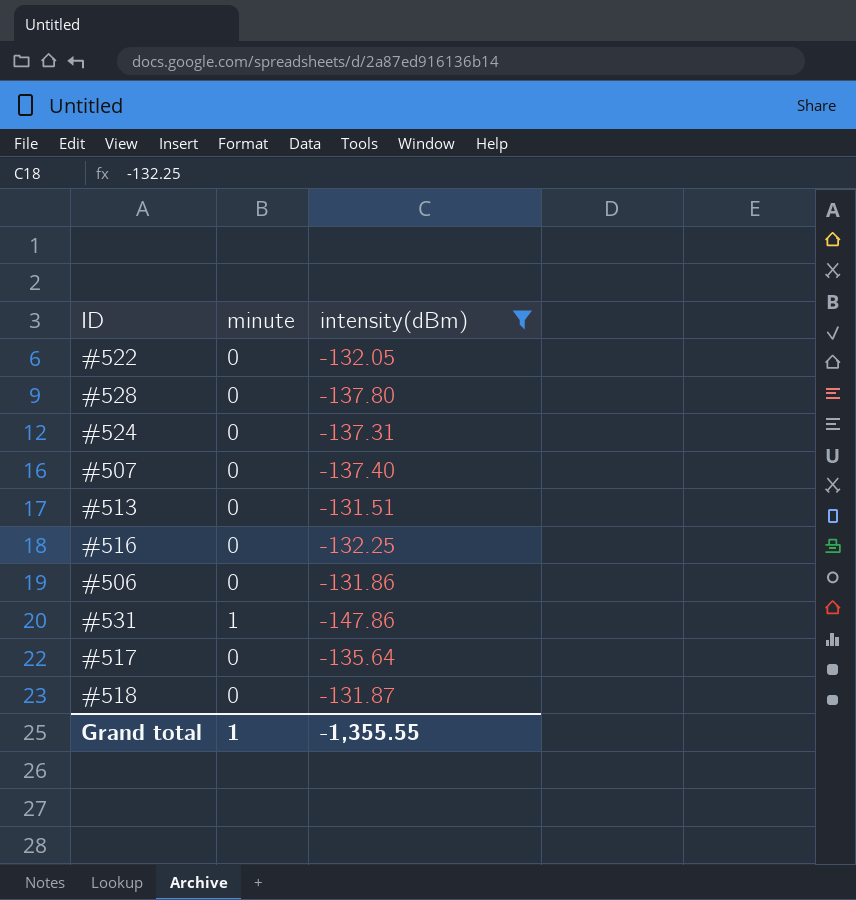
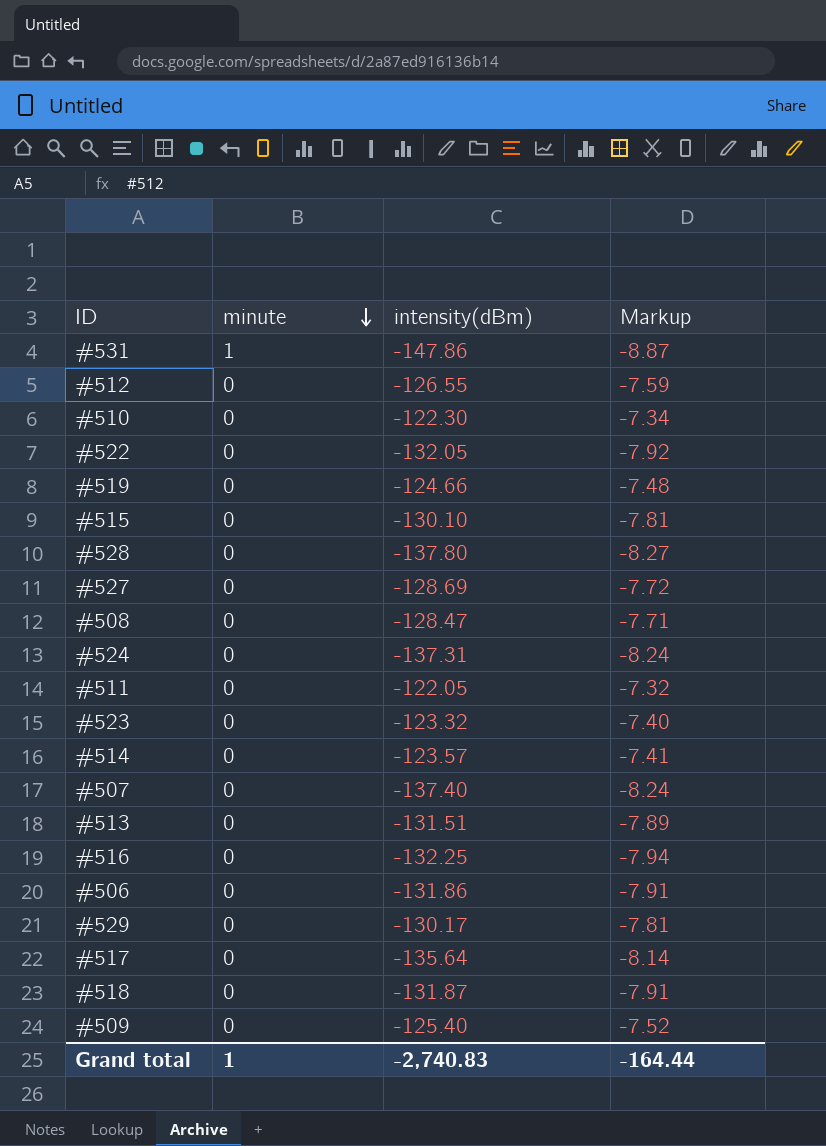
filter: intensity(dBm) <= -131.51 -> none
row order: none -> minute descending
column Markup | formula: none -> [intensity(dBm)] * 0.06
Grand total | intensity(dBm): -1,355.55 -> -2,740.83

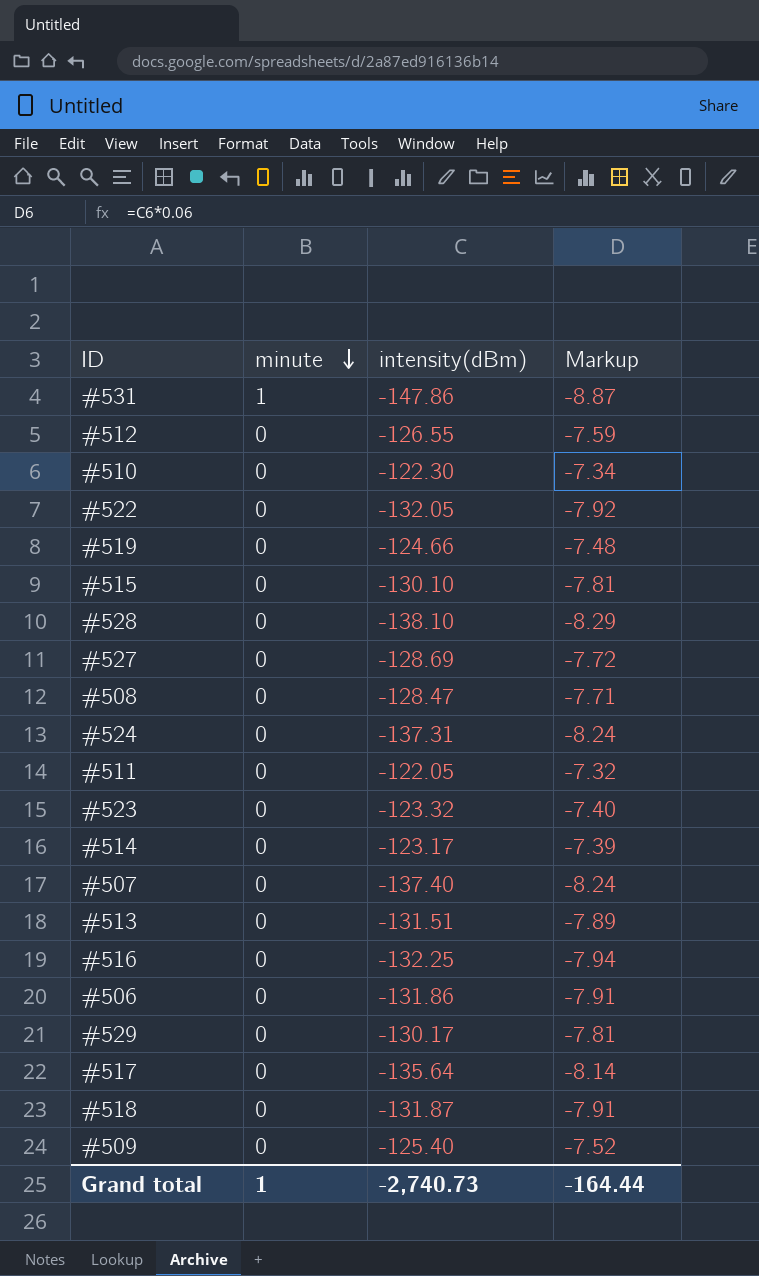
#528 | intensity(dBm): -137.80 -> -138.10
#528 | Markup: -8.27 -> -8.29
#514 | intensity(dBm): -123.57 -> -123.17
#514 | Markup: -7.41 -> -7.39
Grand total | intensity(dBm): -2,740.83 -> -2,740.73

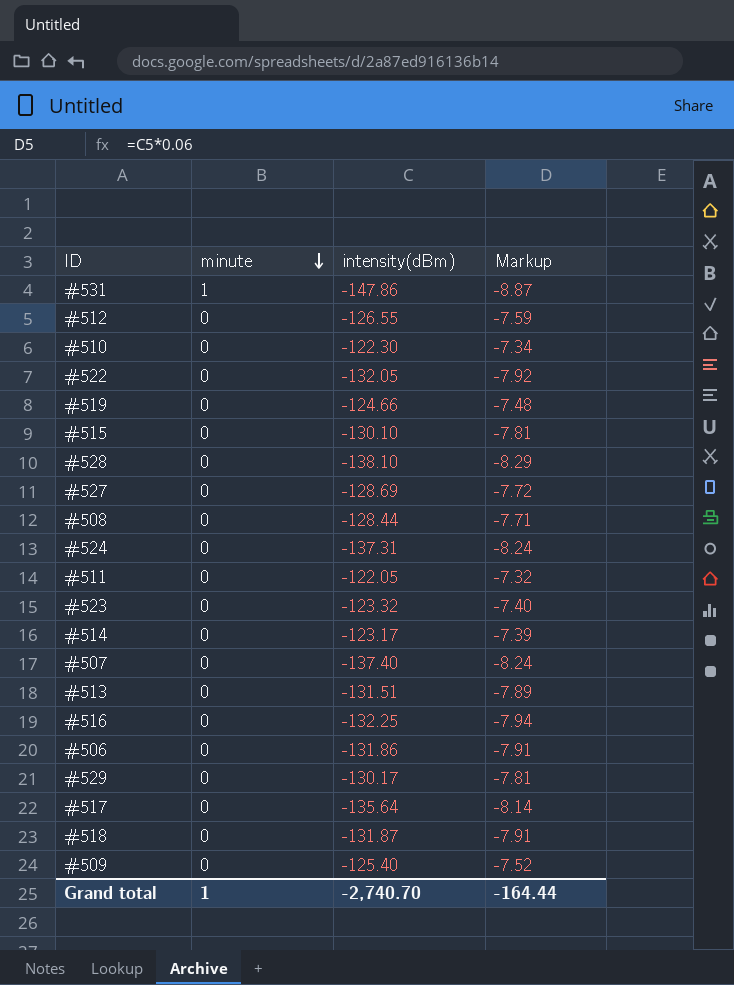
#508 | intensity(dBm): -128.47 -> -128.44
Grand total | intensity(dBm): -2,740.73 -> -2,740.70

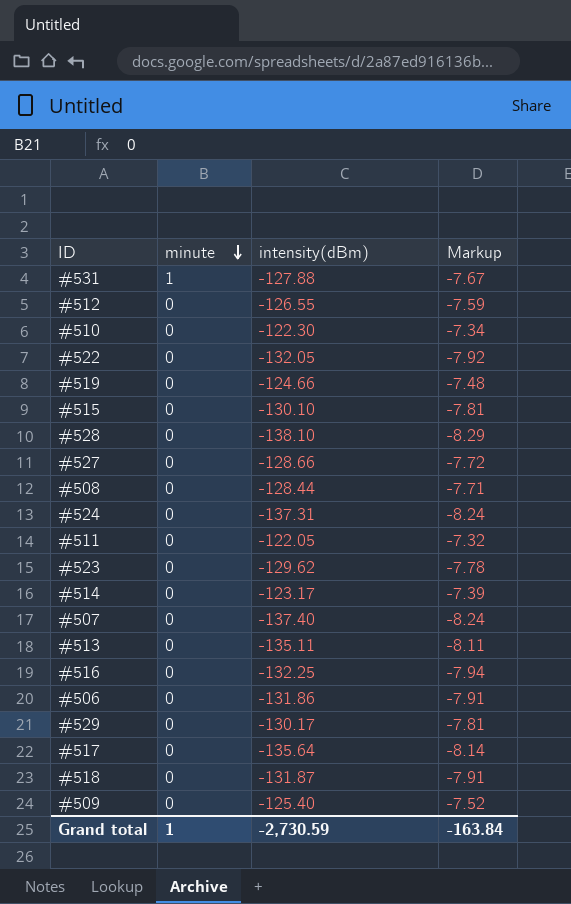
#531 | intensity(dBm): -147.86 -> -127.88
#531 | Markup: -8.87 -> -7.67
#527 | intensity(dBm): -128.69 -> -128.66
#523 | intensity(dBm): -123.32 -> -129.62
#523 | Markup: -7.40 -> -7.78
#513 | intensity(dBm): -131.51 -> -135.11
#513 | Markup: -7.89 -> -8.11
Grand total | intensity(dBm): -2,740.70 -> -2,730.59
Grand total | Markup: -164.44 -> -163.84

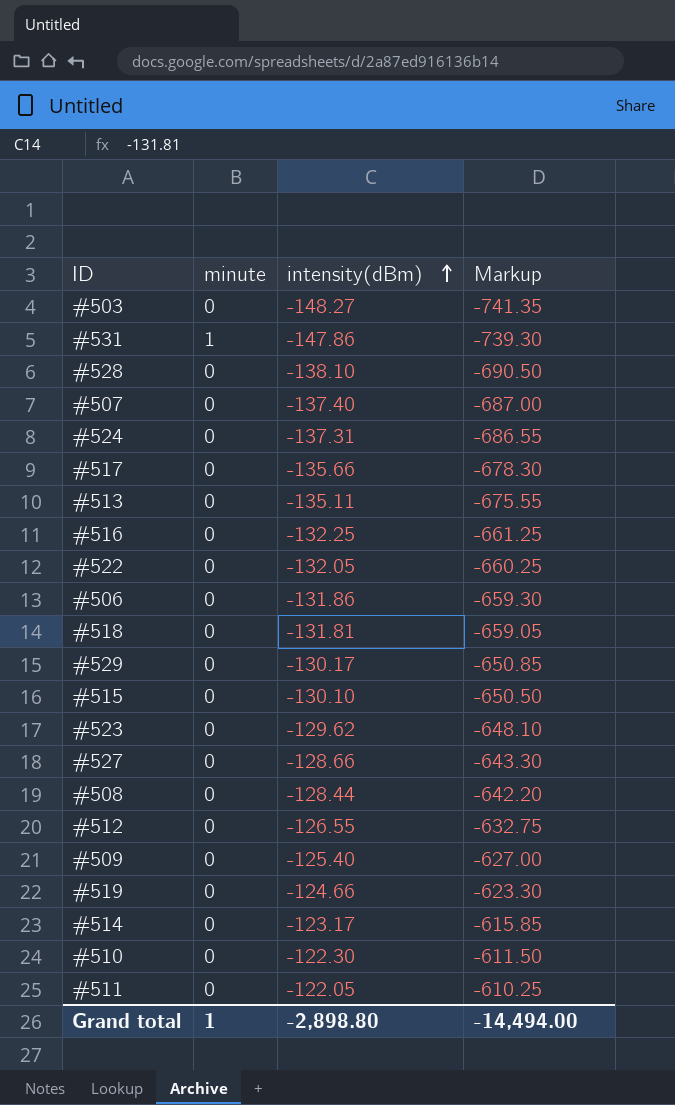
row order: minute descending -> intensity(dBm) ascending
column Markup | formula: [intensity(dBm)] * 0.06 -> [intensity(dBm)] * 5
row #503: none -> 0 | -148.27 | -741.35
#531 | intensity(dBm): -127.88 -> -147.86
#517 | intensity(dBm): -135.64 -> -135.66
#518 | intensity(dBm): -131.87 -> -131.81
Grand total | intensity(dBm): -2,730.59 -> -2,898.80
Grand total | Markup: -163.84 -> -14,494.00

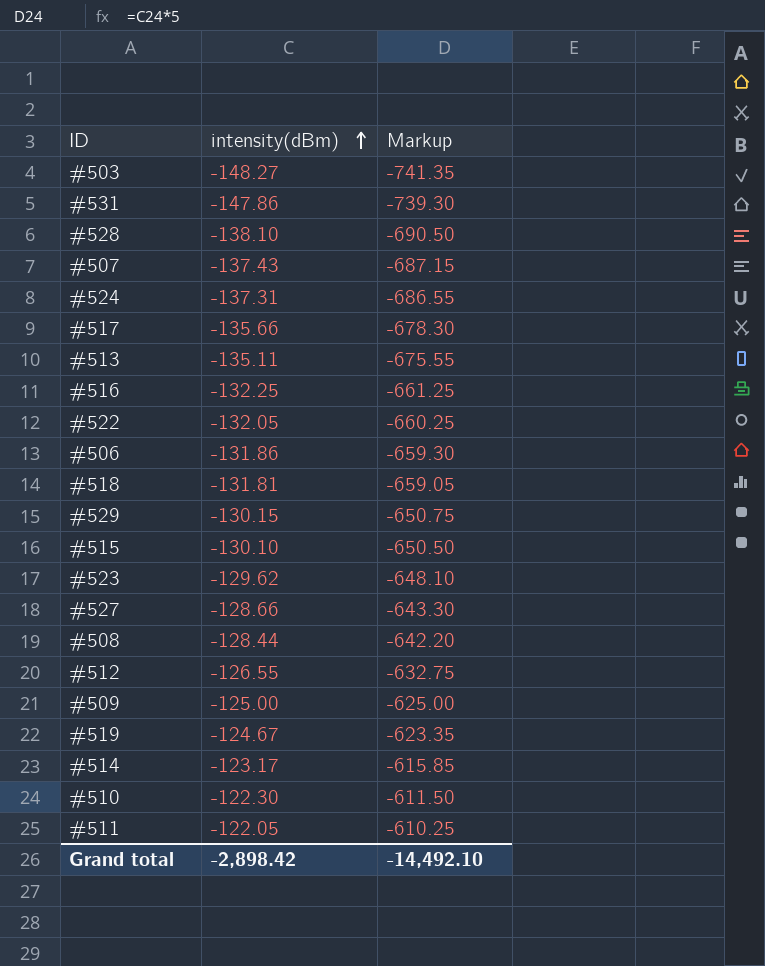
column minute | position: 2 -> none
#507 | intensity(dBm): -137.40 -> -137.43
#507 | Markup: -687.00 -> -687.15
#529 | intensity(dBm): -130.17 -> -130.15
#529 | Markup: -650.85 -> -650.75
#509 | intensity(dBm): -125.40 -> -125.00
#509 | Markup: -627.00 -> -625.00
#519 | intensity(dBm): -124.66 -> -124.67
#519 | Markup: -623.30 -> -623.35
Grand total | intensity(dBm): -2,898.80 -> -2,898.42
Grand total | Markup: -14,494.00 -> -14,492.10

